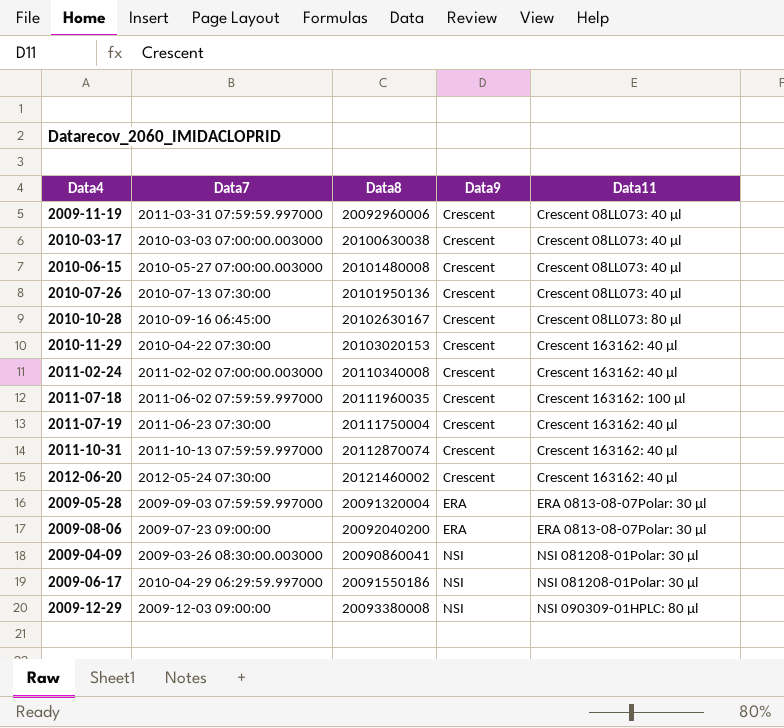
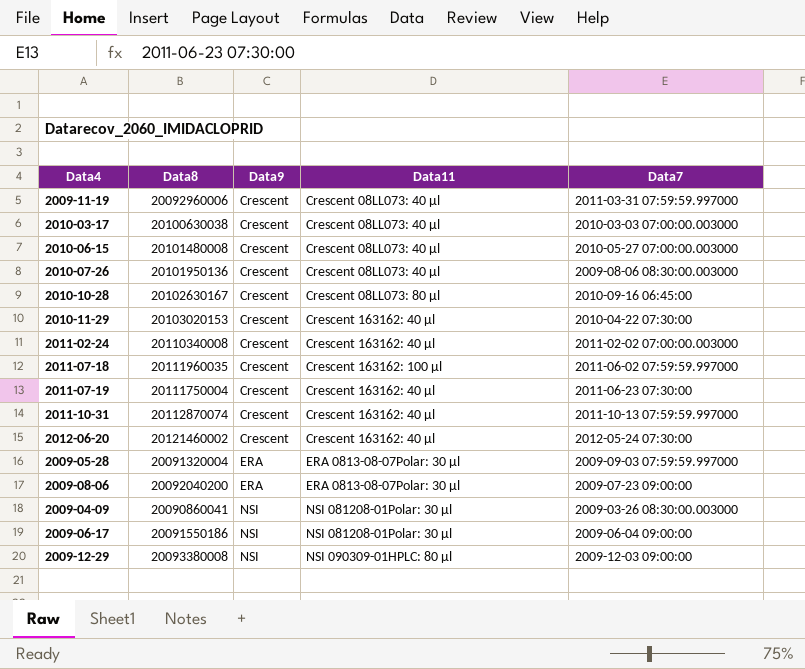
column Data7 | position: 2 -> 5
2010-07-26 | Data7: 2010-07-13 07:30:00 -> 2009-08-06 08:30:00.003000
2009-06-17 | Data7: 2010-04-29 06:29:59.997000 -> 2009-06-04 09:00:00

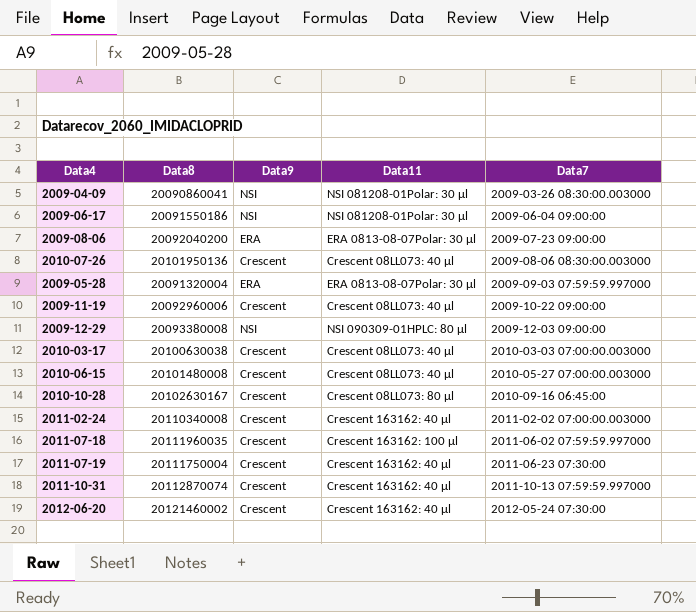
row order: Data9 ascending -> Data7 ascending
row 2010-11-29: 20103020153 | Crescent | Crescent 163162: 40 µl | 2010-04-22 07:30:00 -> none
2009-11-19 | Data7: 2011-03-31 07:59:59.997000 -> 2009-10-22 09:00:00

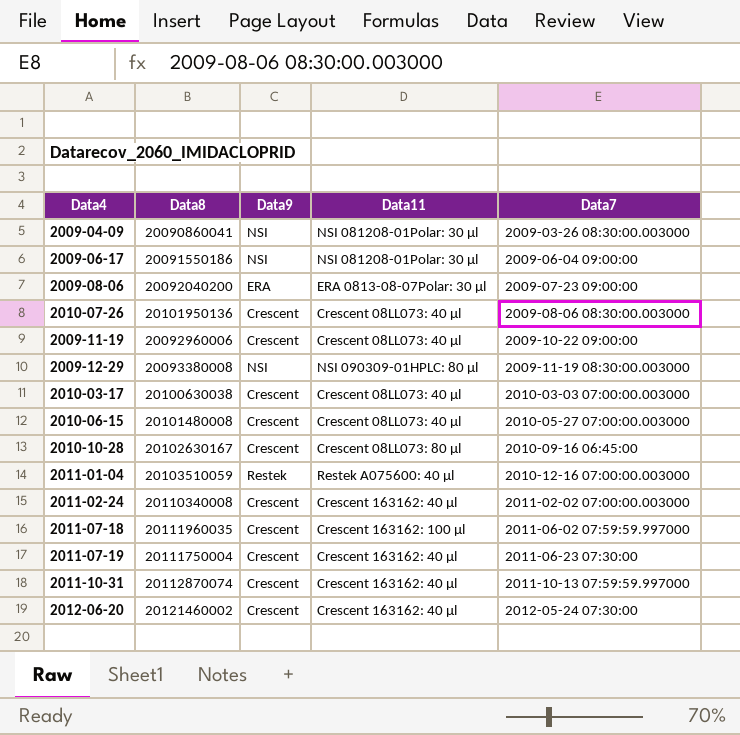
row 2009-05-28: 20091320004 | ERA | ERA 0813-08-07Polar: 30 µl | 2009-09-03 07:59:59.997000 -> none
2009-12-29 | Data7: 2009-12-03 09:00:00 -> 2009-11-19 08:30:00.003000
row 2011-01-04: none -> 20103510059 | Restek | Restek A075600: 40 µl | 2010-12-16 07:00:00.003000

